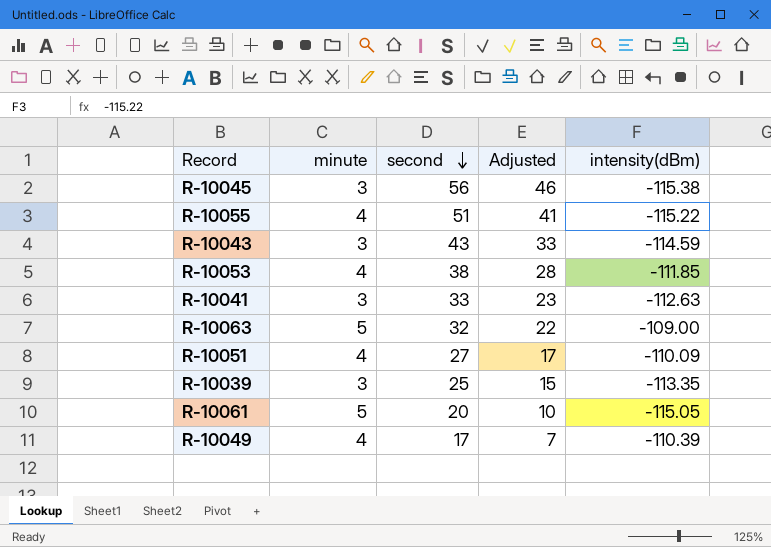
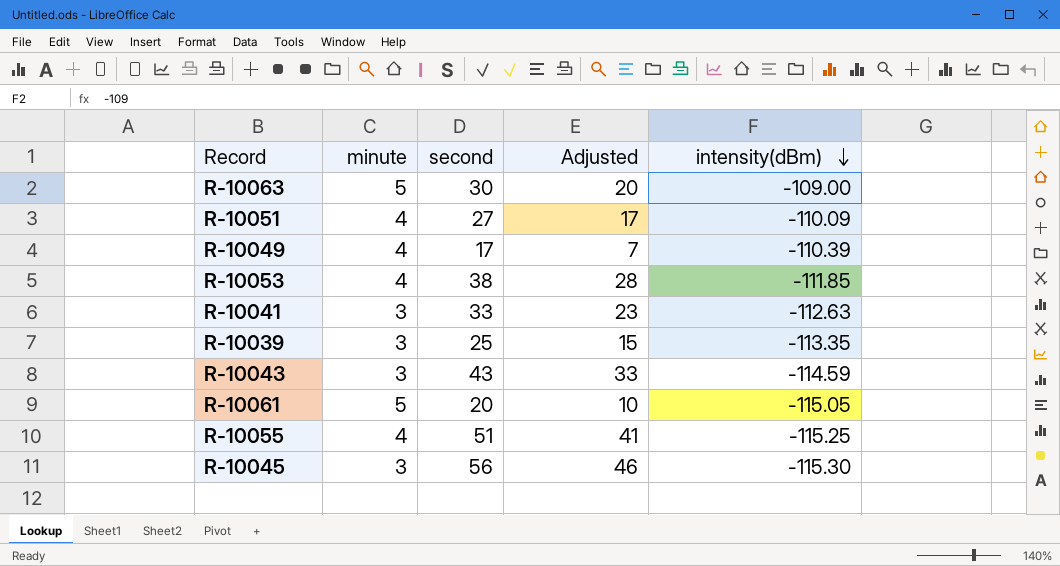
row order: second descending -> intensity(dBm) descending
R-10063 | second: 32 -> 30
R-10063 | Adjusted: 22 -> 20
R-10055 | intensity(dBm): -115.22 -> -115.25
R-10045 | intensity(dBm): -115.38 -> -115.30

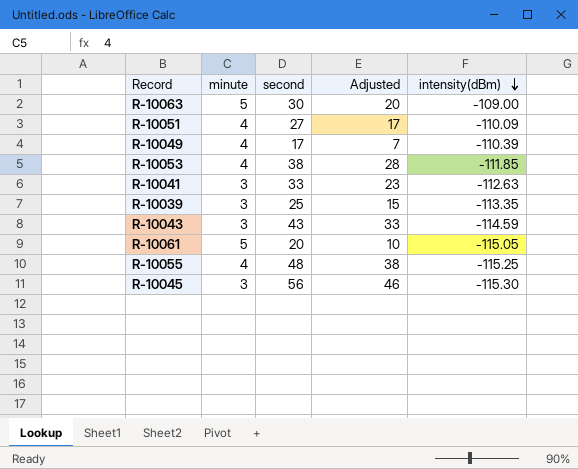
R-10055 | second: 51 -> 48
R-10055 | Adjusted: 41 -> 38

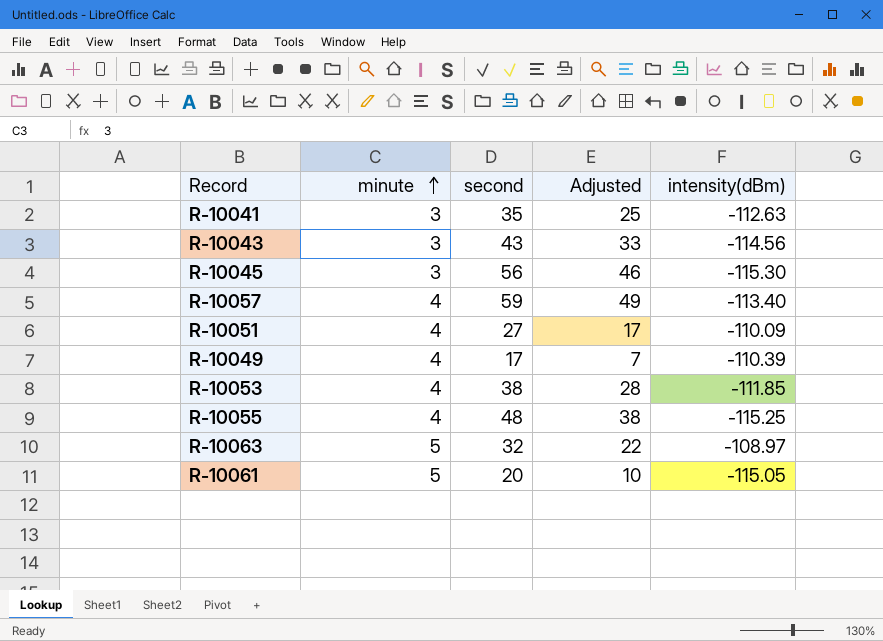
row order: intensity(dBm) descending -> minute ascending
row R-10039: 3 | 25 | 15 | -113.35 -> none
R-10041 | second: 33 -> 35
R-10041 | Adjusted: 23 -> 25
R-10043 | intensity(dBm): -114.59 -> -114.56
row R-10057: none -> 4 | 59 | 49 | -113.40
R-10063 | second: 30 -> 32
R-10063 | Adjusted: 20 -> 22
R-10063 | intensity(dBm): -109.00 -> -108.97

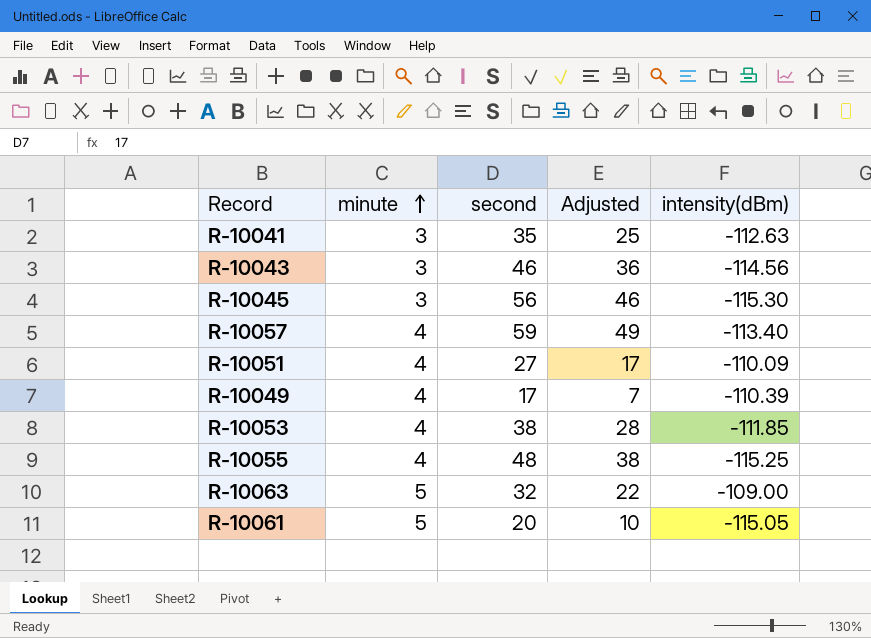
R-10043 | second: 43 -> 46
R-10043 | Adjusted: 33 -> 36
R-10063 | intensity(dBm): -108.97 -> -109.00

